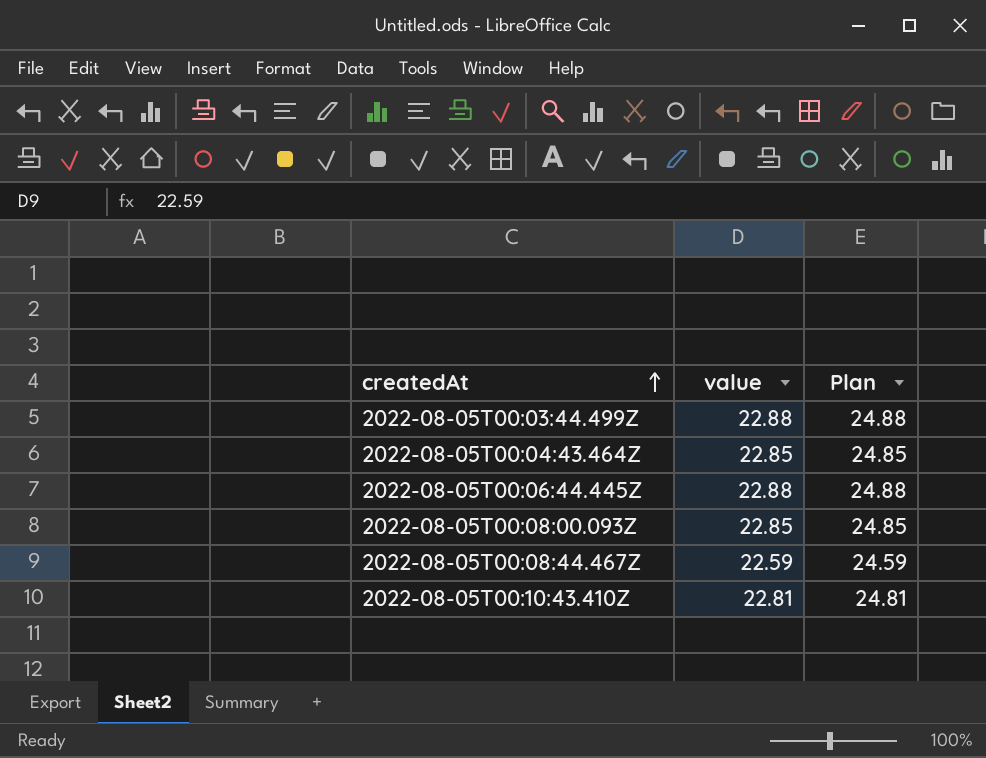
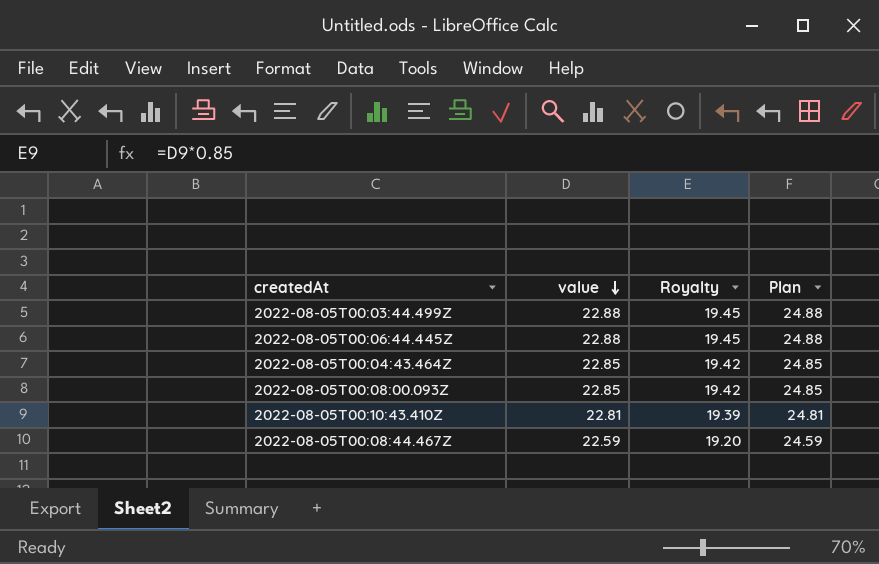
row order: createdAt ascending -> value descending
column Royalty | formula: none -> [value] * 0.85

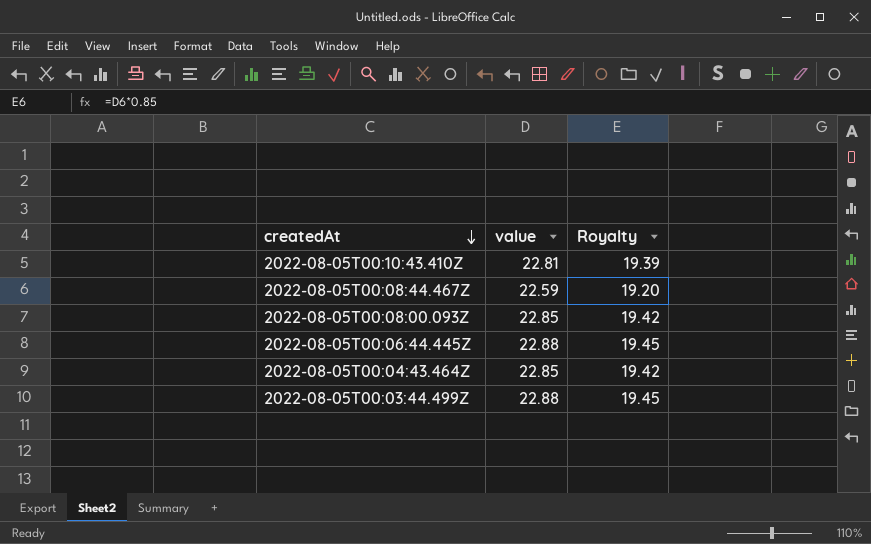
row order: value descending -> createdAt descending
column Plan | formula: [value] + 2 -> none

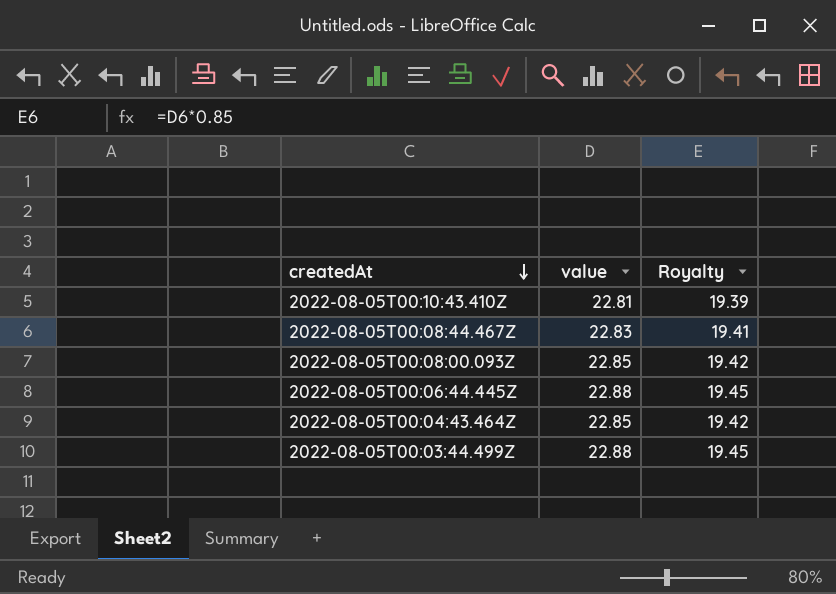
2022-08-05T00:08:44.467Z | value: 22.59 -> 22.83
2022-08-05T00:08:44.467Z | Royalty: 19.20 -> 19.41

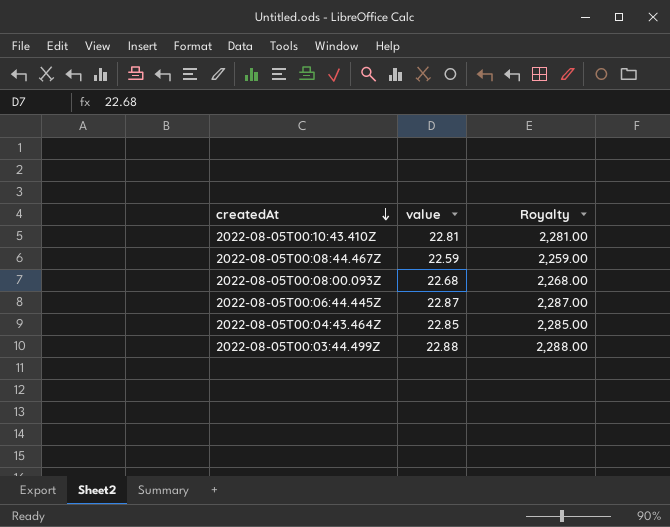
column Royalty | formula: [value] * 0.85 -> [value] * 100
2022-08-05T00:08:44.467Z | value: 22.83 -> 22.59
2022-08-05T00:08:00.093Z | value: 22.85 -> 22.68
2022-08-05T00:06:44.445Z | value: 22.88 -> 22.87

